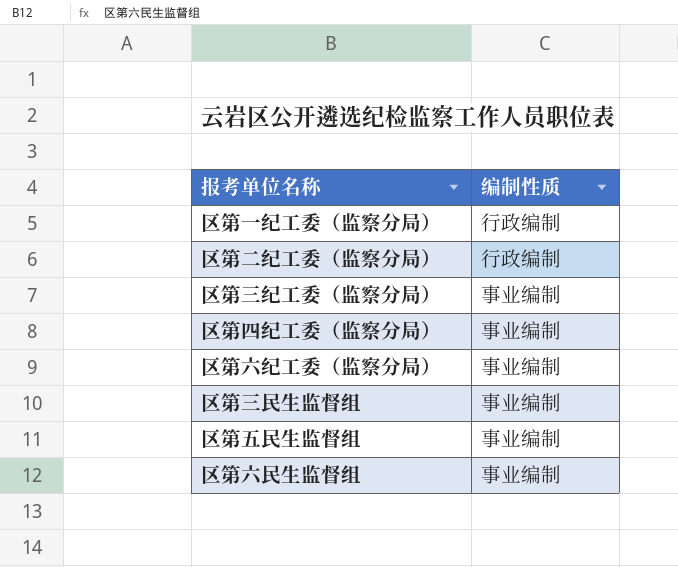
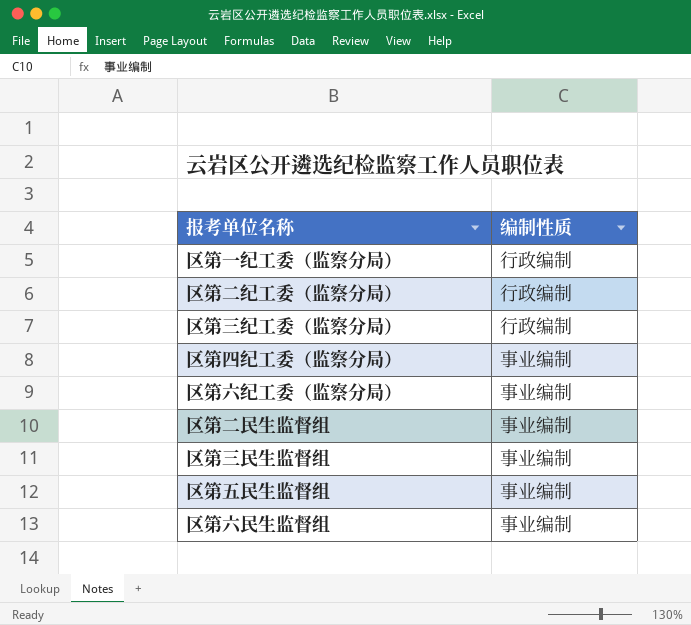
区第三纪工委（监察分局） | 编制性质: 事业编制 -> 行政编制
row 区第二民生监督组: none -> 事业编制

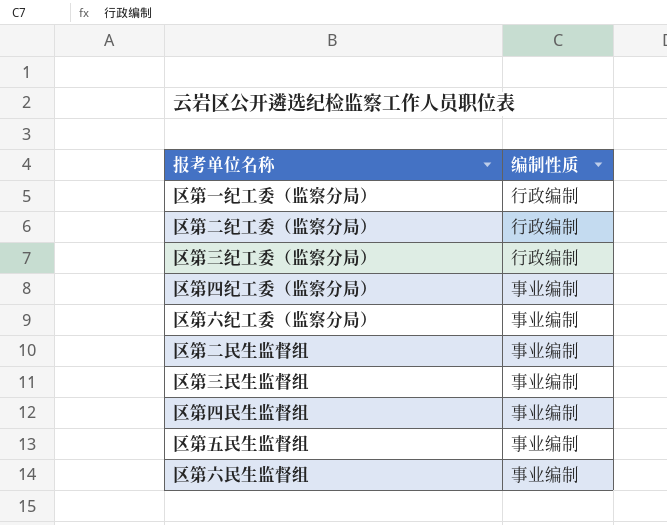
row 区第四民生监督组: none -> 事业编制

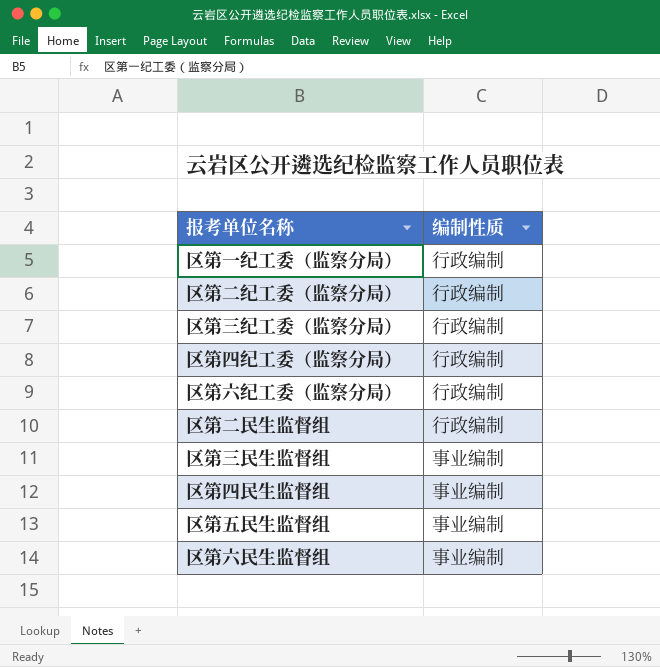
区第四纪工委（监察分局） | 编制性质: 事业编制 -> 行政编制
区第六纪工委（监察分局） | 编制性质: 事业编制 -> 行政编制
区第二民生监督组 | 编制性质: 事业编制 -> 行政编制

